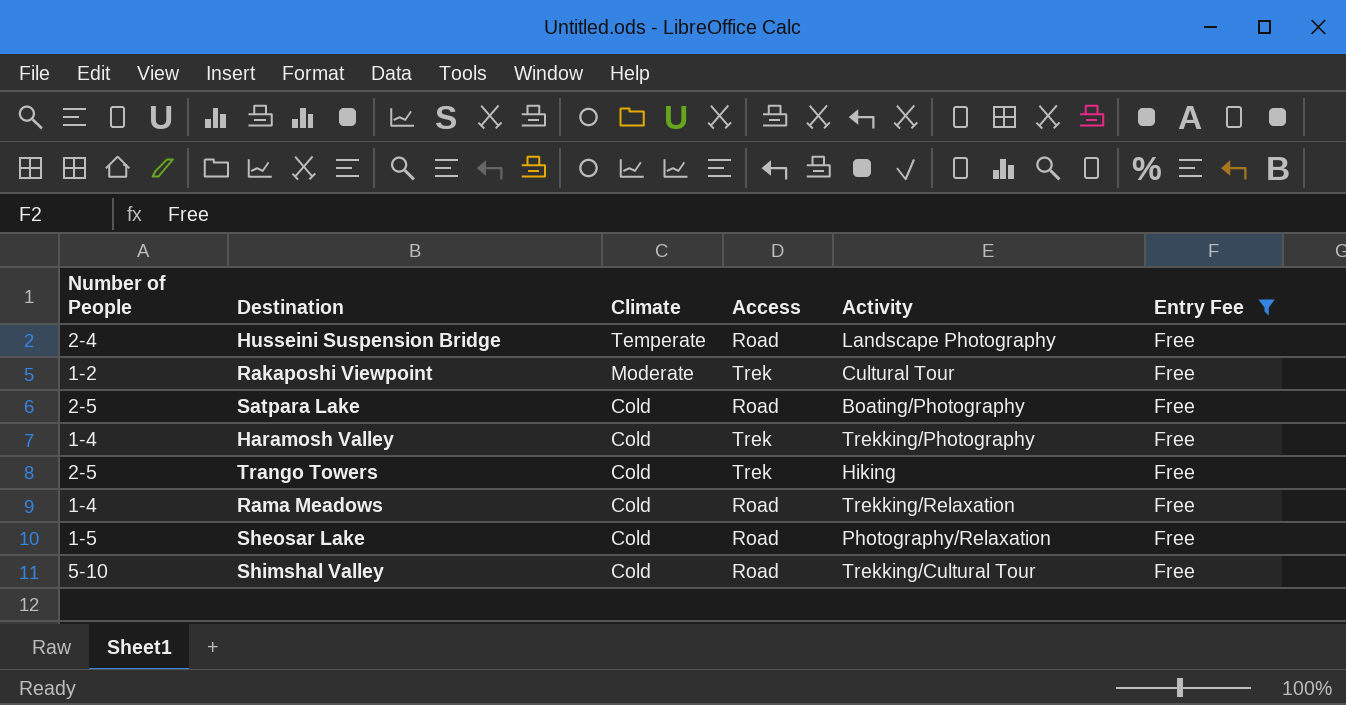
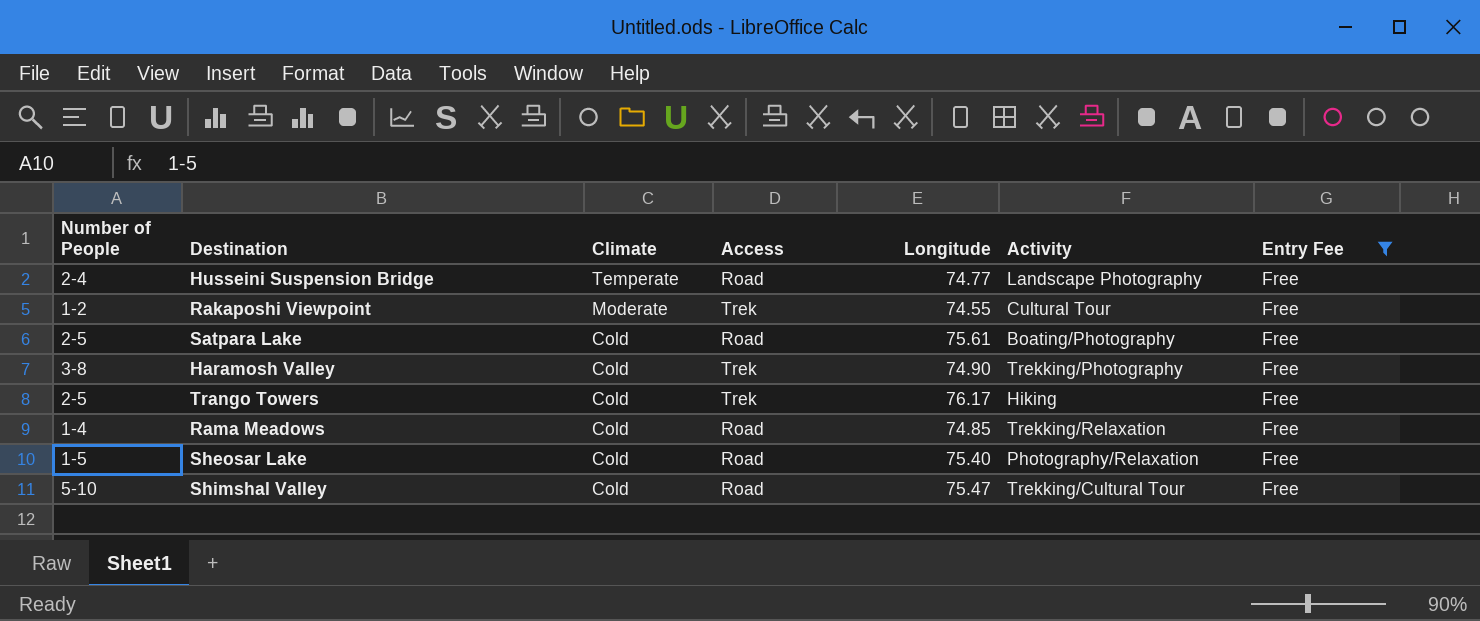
column Longitude | position: none -> 5
Haramosh Valley | Number of People: 1-4 -> 3-8

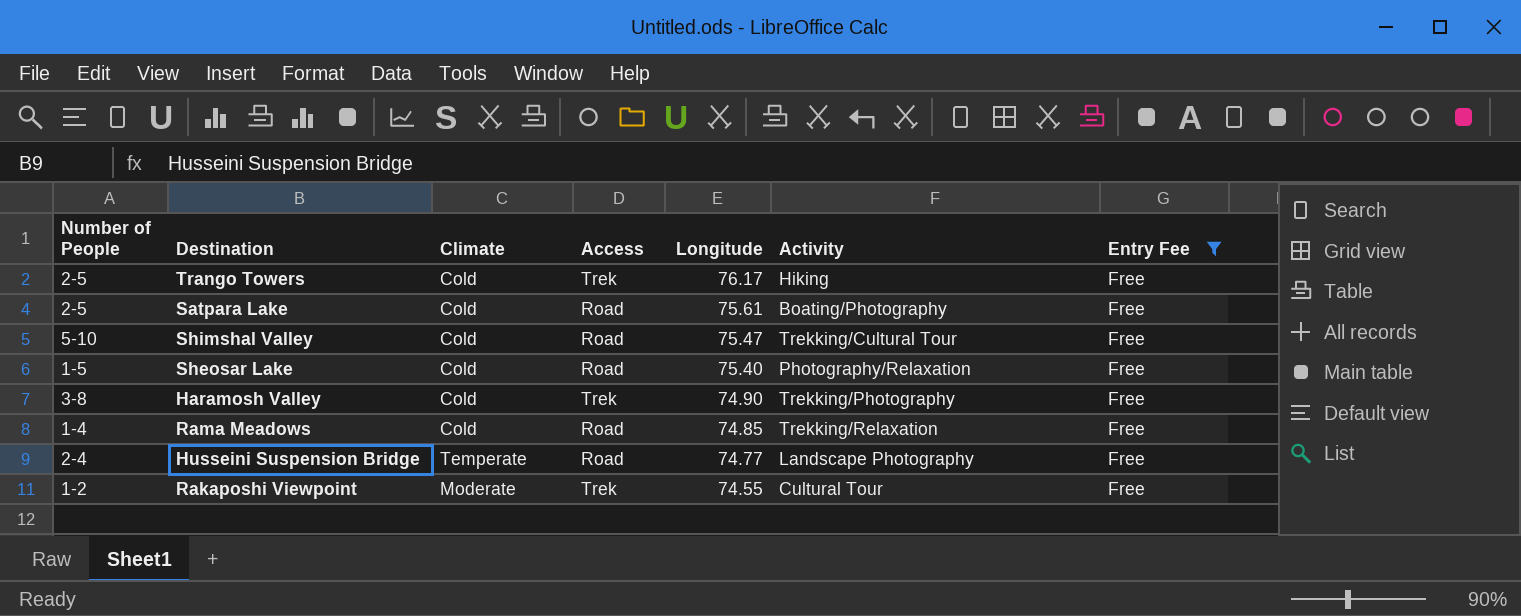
row order: Climate descending -> Longitude descending

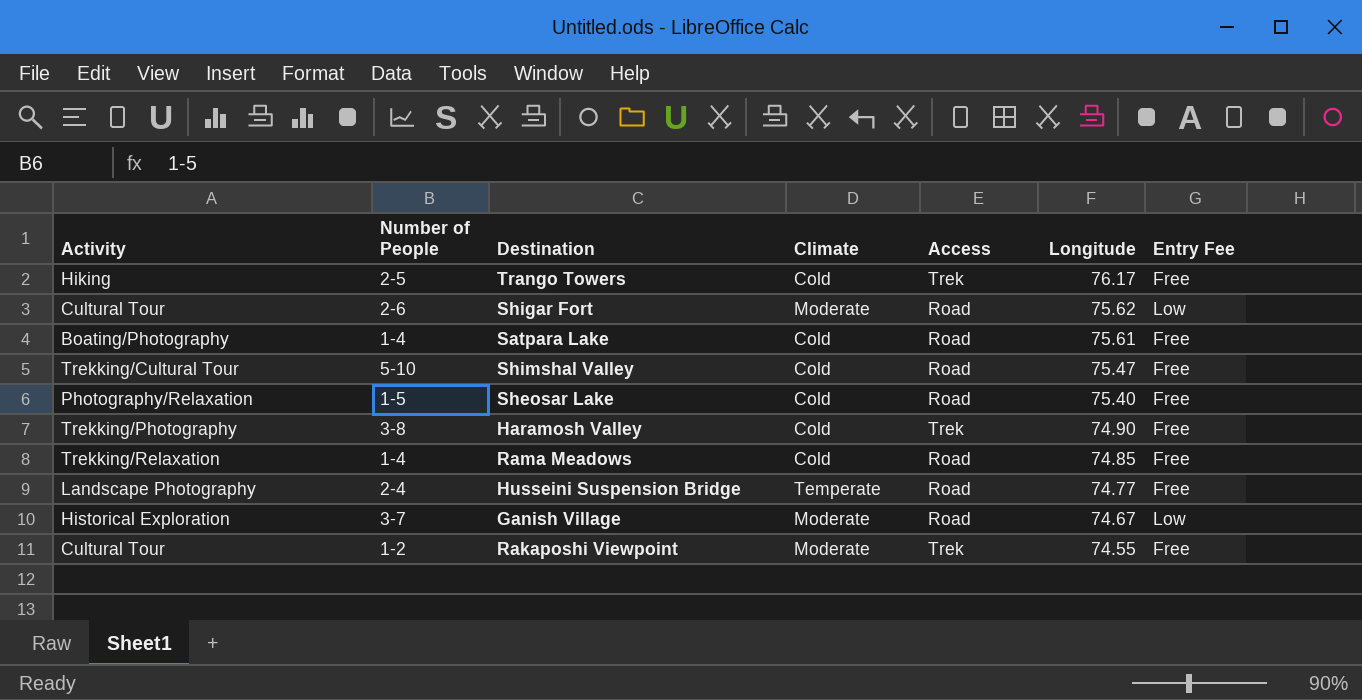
filter: Entry Fee = Free -> none
column Activity | position: 6 -> 1
Satpara Lake | Number of People: 2-5 -> 1-4

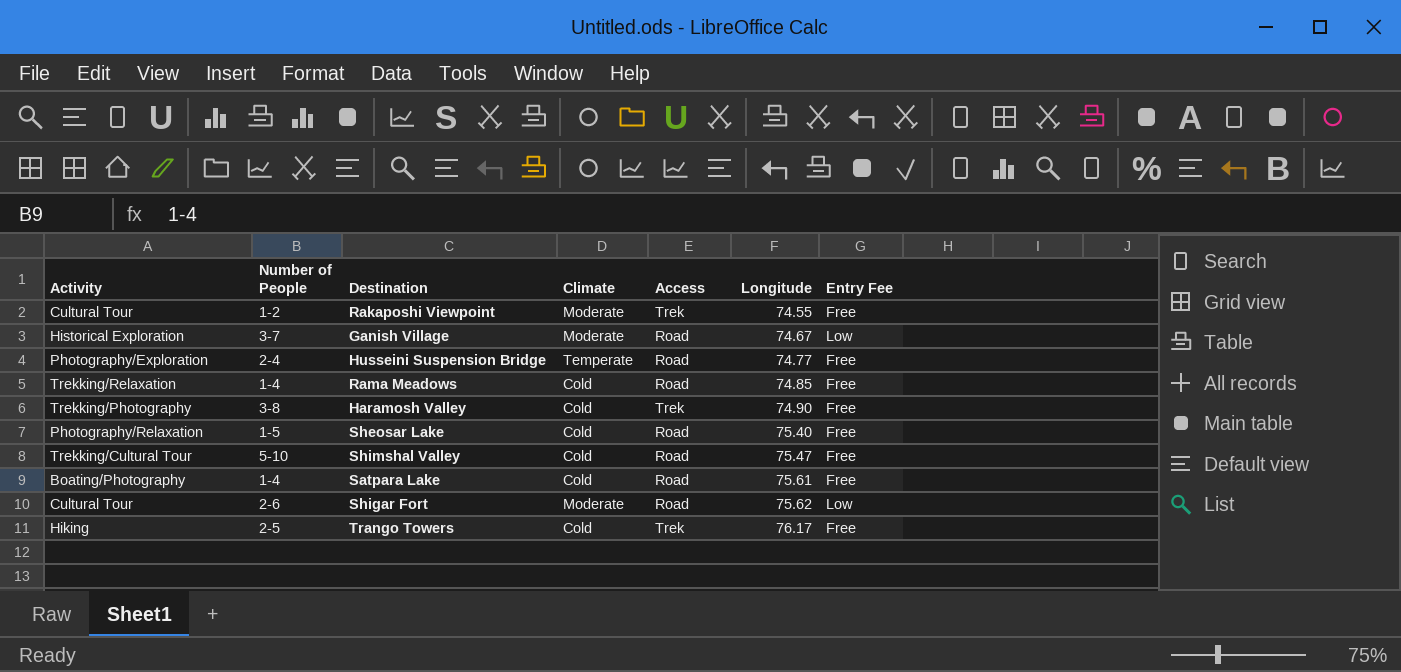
row order: Longitude descending -> Longitude ascending
Husseini Suspension Bridge | Activity: Landscape Photography -> Photography/Exploration

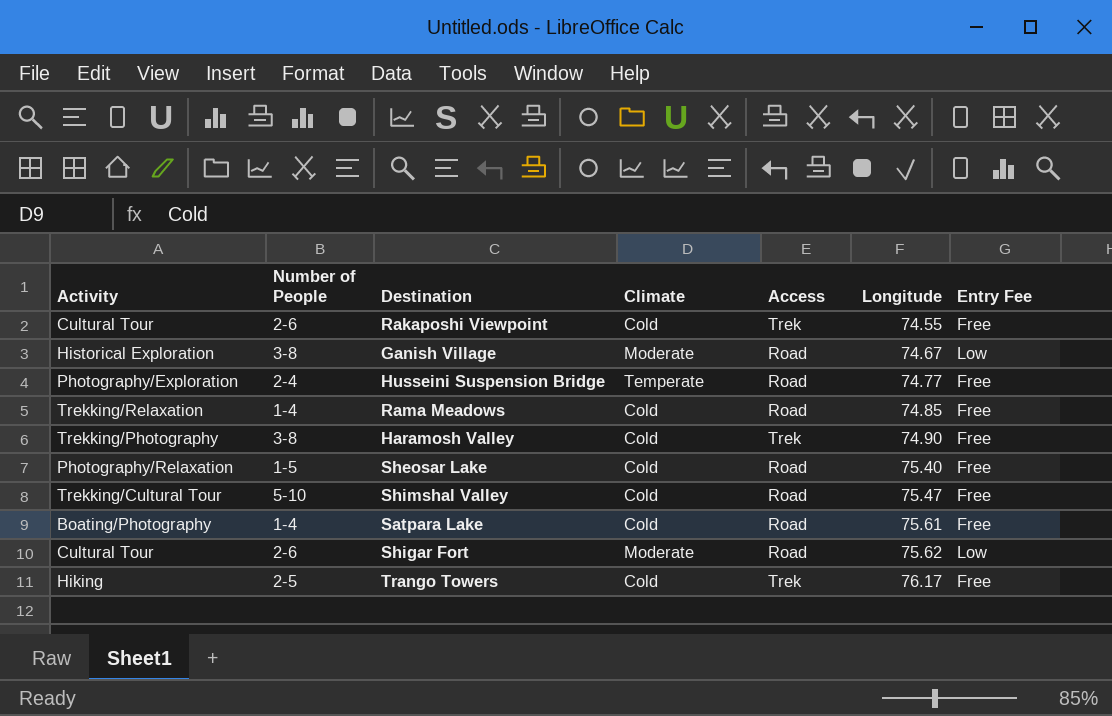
Rakaposhi Viewpoint | Number of People: 1-2 -> 2-6
Rakaposhi Viewpoint | Climate: Moderate -> Cold
Ganish Village | Number of People: 3-7 -> 3-8

